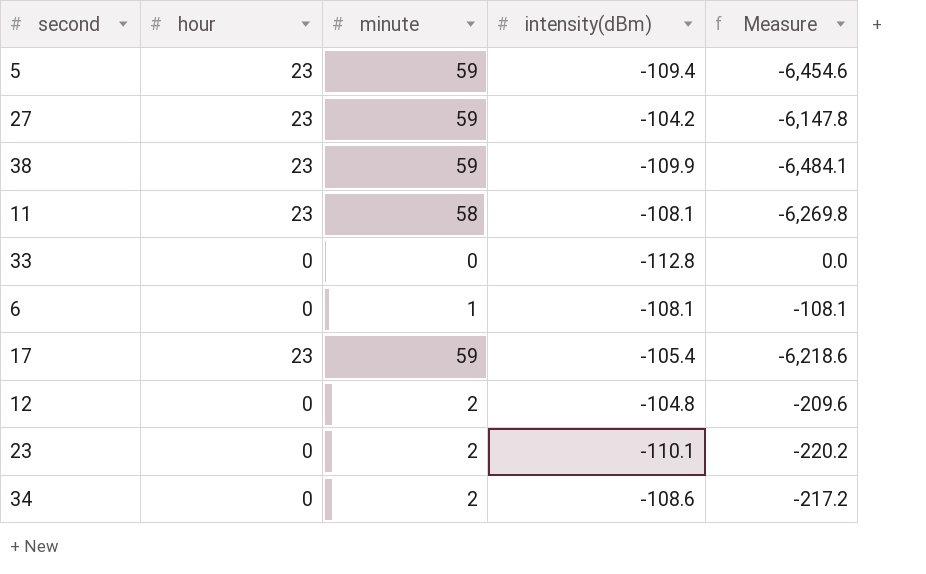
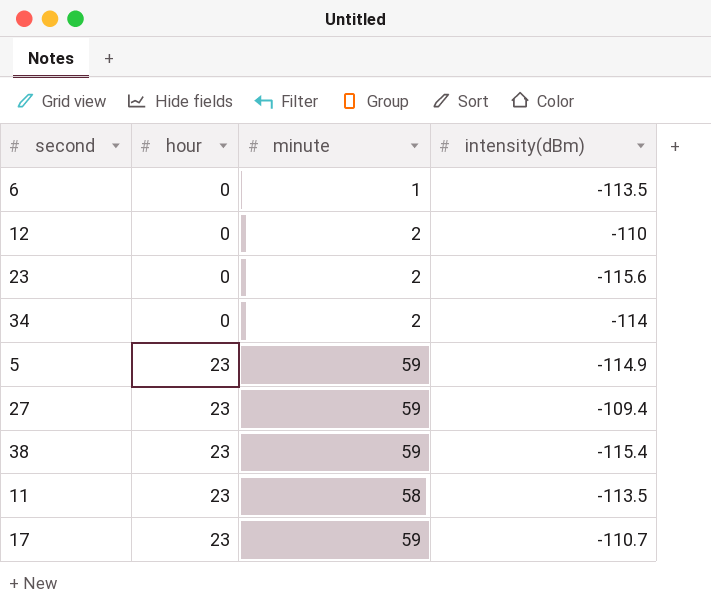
row order: none -> hour ascending
column Measure | formula: [minute] * [intensity(dBm)] -> none
row 33: 0 | 0 | -112.8 | 0.0 -> none
6 | intensity(dBm): -108.1 -> -113.5
12 | intensity(dBm): -104.8 -> -110
23 | intensity(dBm): -110.1 -> -115.6
34 | intensity(dBm): -108.6 -> -114
5 | intensity(dBm): -109.4 -> -114.9
27 | intensity(dBm): -104.2 -> -109.4
38 | intensity(dBm): -109.9 -> -115.4
11 | intensity(dBm): -108.1 -> -113.5
17 | intensity(dBm): -105.4 -> -110.7

